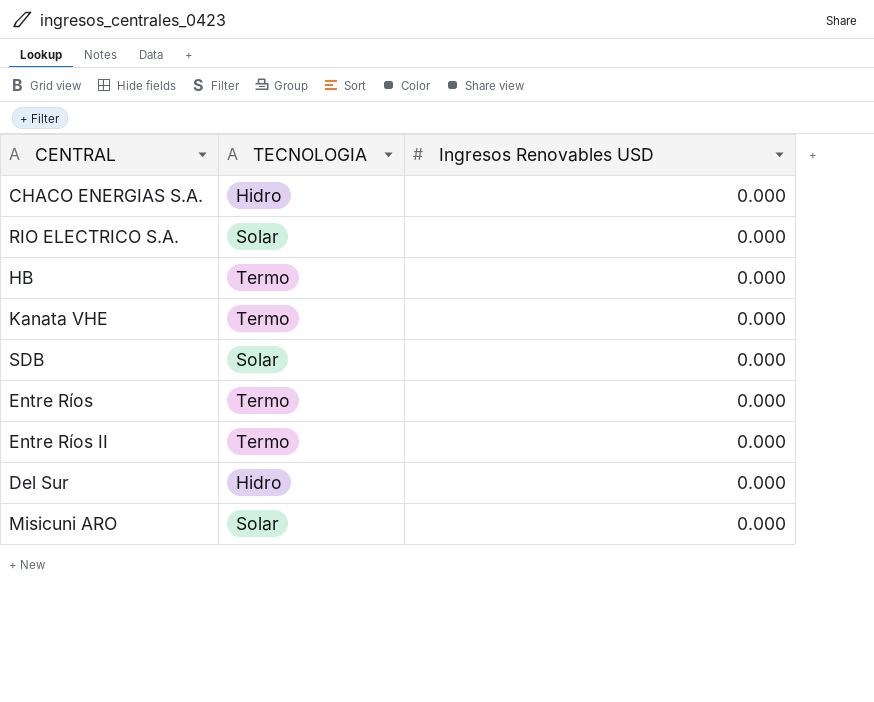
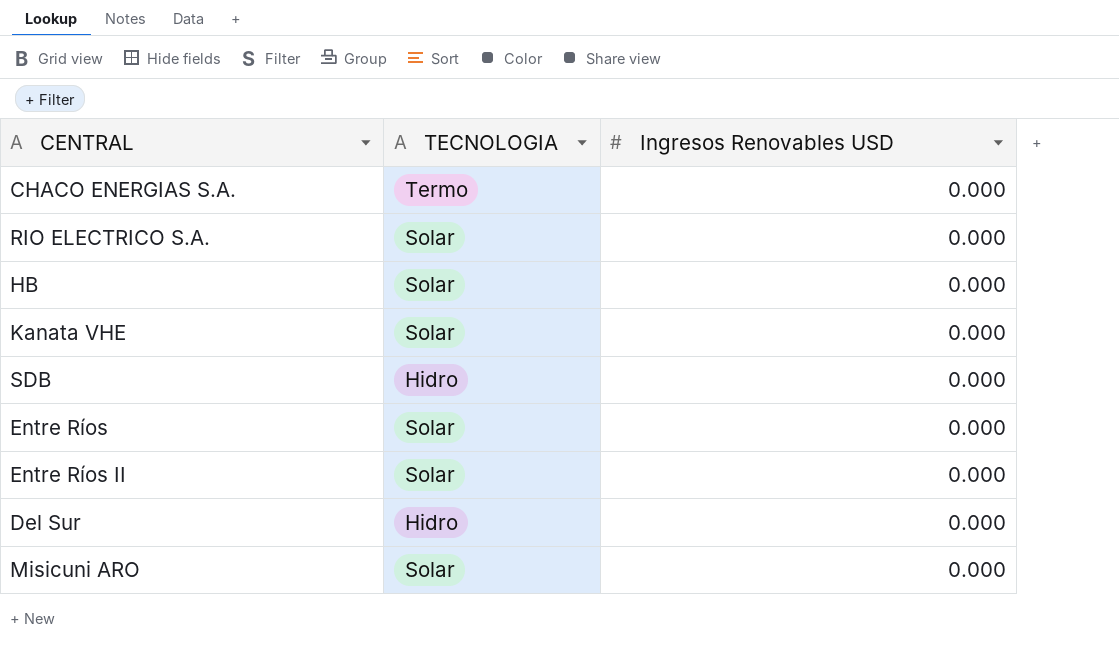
CHACO ENERGIAS S.A. | TECNOLOGIA: Hidro -> Termo
HB | TECNOLOGIA: Termo -> Solar
Kanata VHE | TECNOLOGIA: Termo -> Solar
SDB | TECNOLOGIA: Solar -> Hidro
Entre Ríos | TECNOLOGIA: Termo -> Solar
Entre Ríos II | TECNOLOGIA: Termo -> Solar

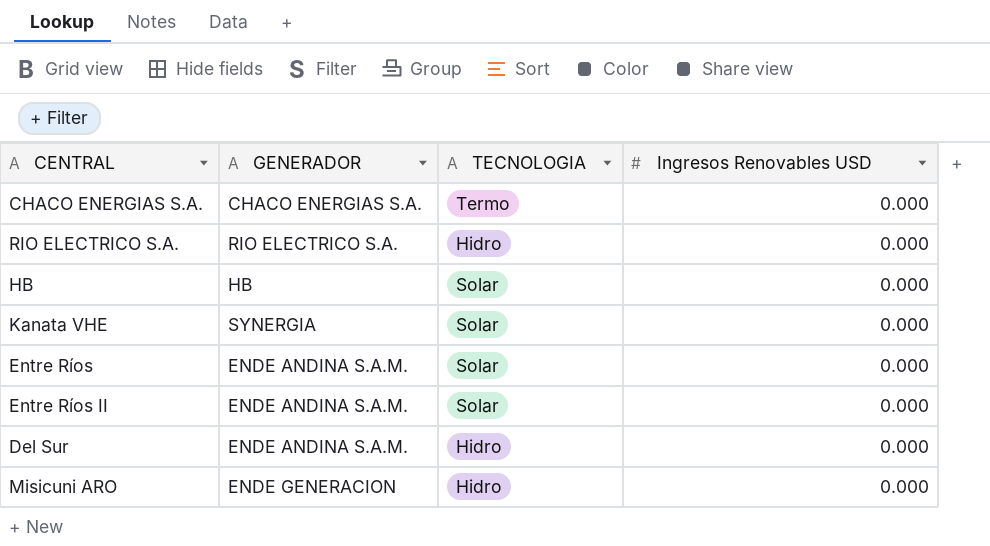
column GENERADOR | position: none -> 2
row SDB: Hidro | 0.000 -> none
RIO ELECTRICO S.A. | TECNOLOGIA: Solar -> Hidro
Misicuni ARO | TECNOLOGIA: Solar -> Hidro

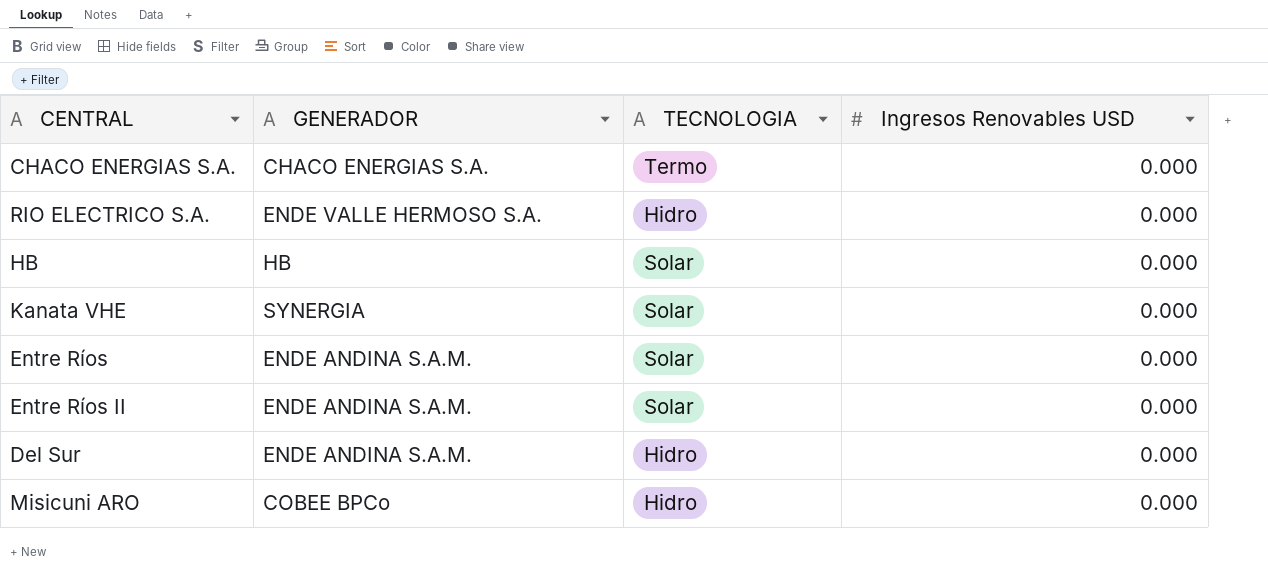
RIO ELECTRICO S.A. | GENERADOR: RIO ELECTRICO S.A. -> ENDE VALLE HERMOSO S.A.
Misicuni ARO | GENERADOR: ENDE GENERACION -> COBEE BPCo

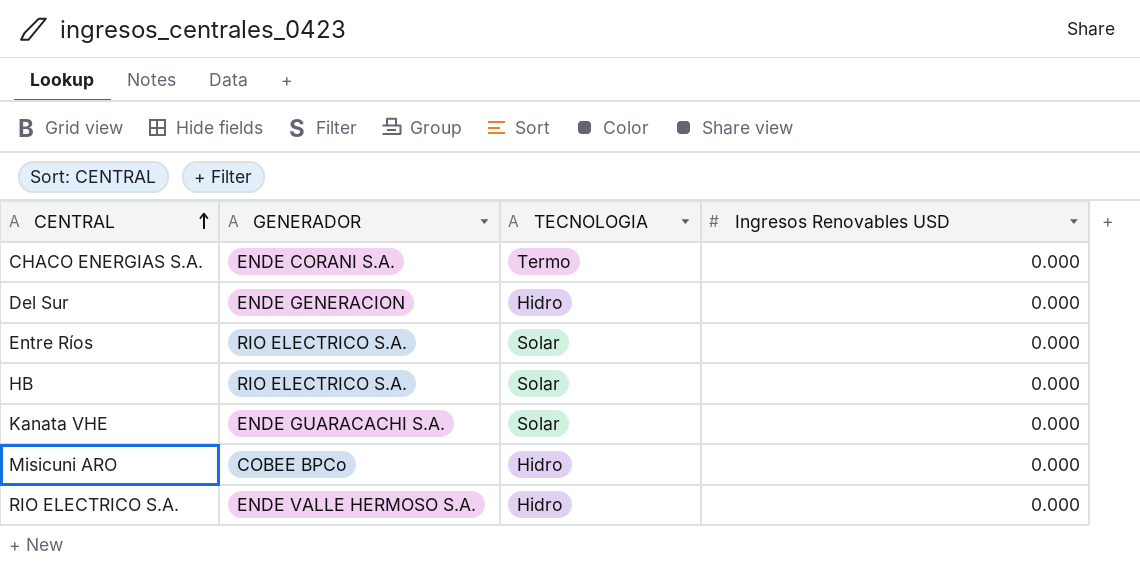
row order: none -> CENTRAL ascending
row Entre Ríos II: ENDE ANDINA S.A.M. | Solar | 0.000 -> none
CHACO ENERGIAS S.A. | GENERADOR: CHACO ENERGIAS S.A. -> ENDE CORANI S.A.
Del Sur | GENERADOR: ENDE ANDINA S.A.M. -> ENDE GENERACION
Entre Ríos | GENERADOR: ENDE ANDINA S.A.M. -> RIO ELECTRICO S.A.
HB | GENERADOR: HB -> RIO ELECTRICO S.A.
Kanata VHE | GENERADOR: SYNERGIA -> ENDE GUARACACHI S.A.

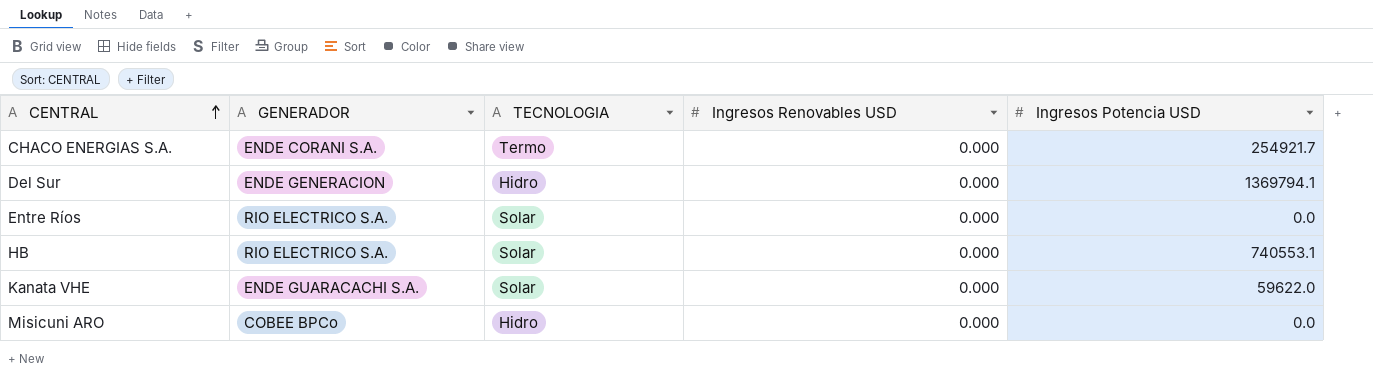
column Ingresos Potencia USD | position: none -> 5
row RIO ELECTRICO S.A.: ENDE VALLE HERMOSO S.A. | Hidro | 0.000 -> none

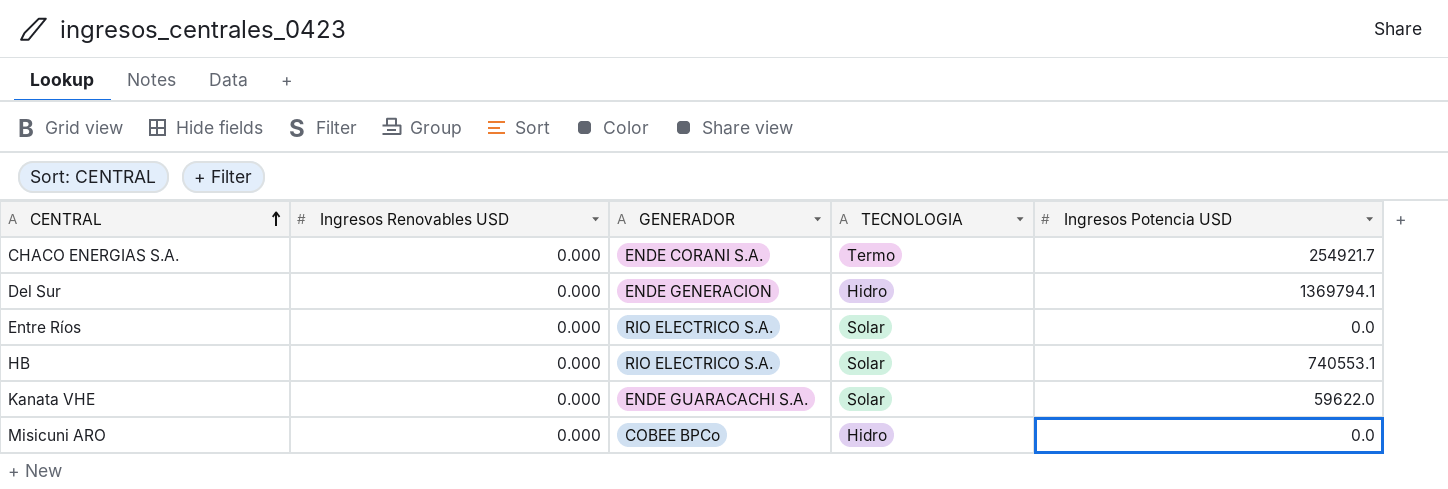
column Ingresos Renovables USD | position: 4 -> 2

